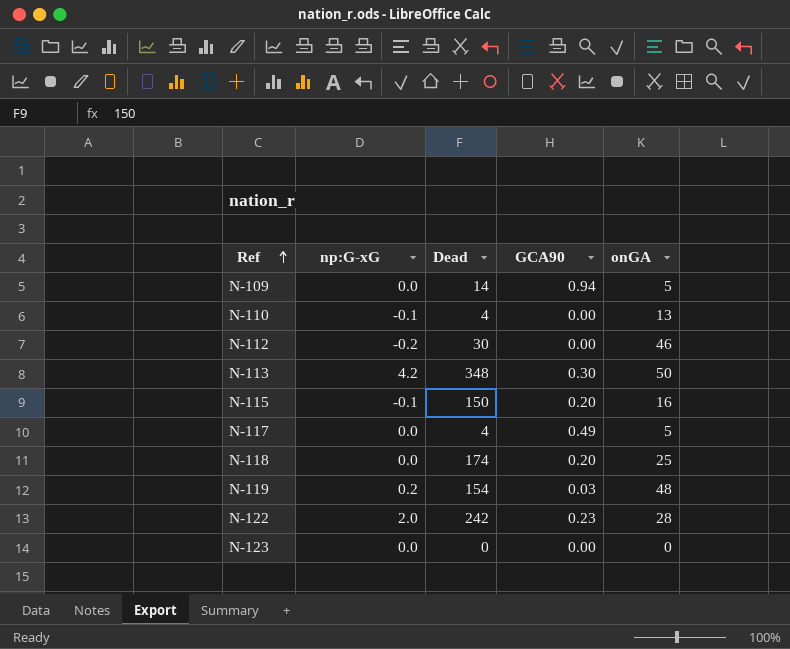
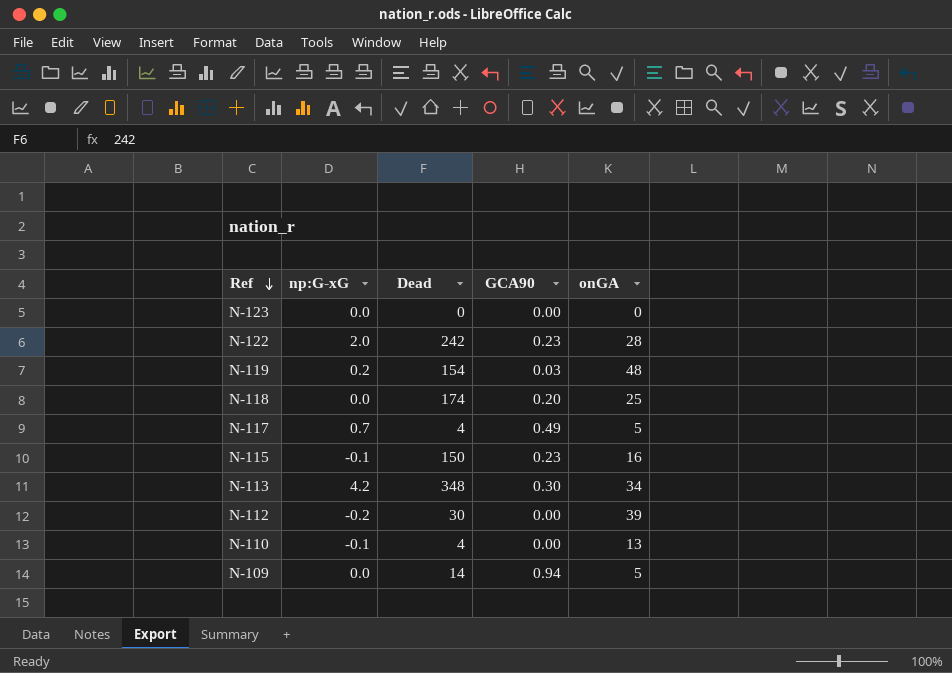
row order: Ref ascending -> Ref descending
N-117 | np:G-xG: 0.0 -> 0.7
N-115 | GCA90: 0.20 -> 0.23
N-113 | onGA: 50 -> 34
N-112 | onGA: 46 -> 39

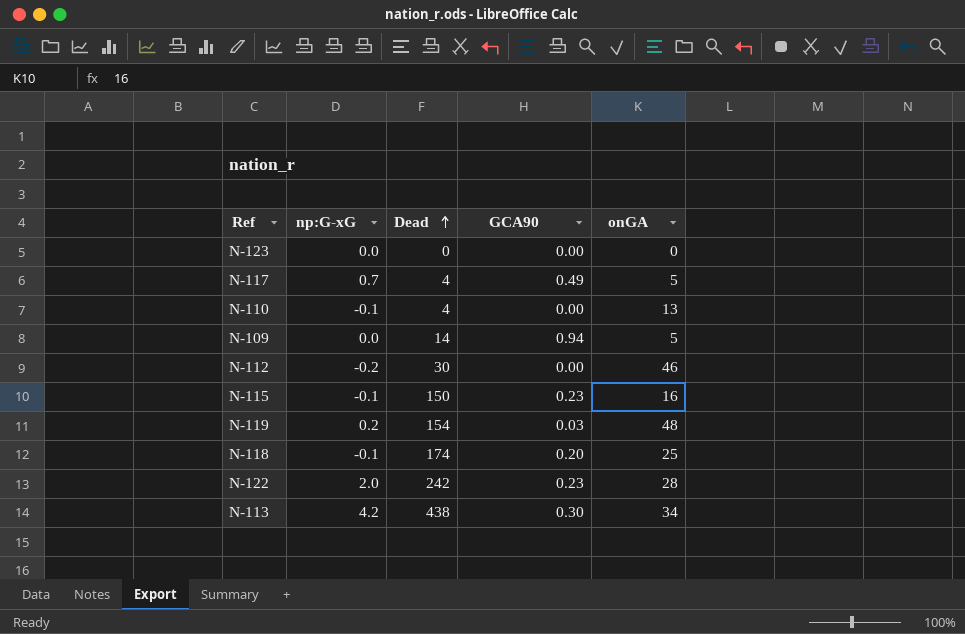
row order: Ref descending -> Dead ascending
N-112 | onGA: 39 -> 46
N-118 | np:G-xG: 0.0 -> -0.1
N-113 | Dead: 348 -> 438

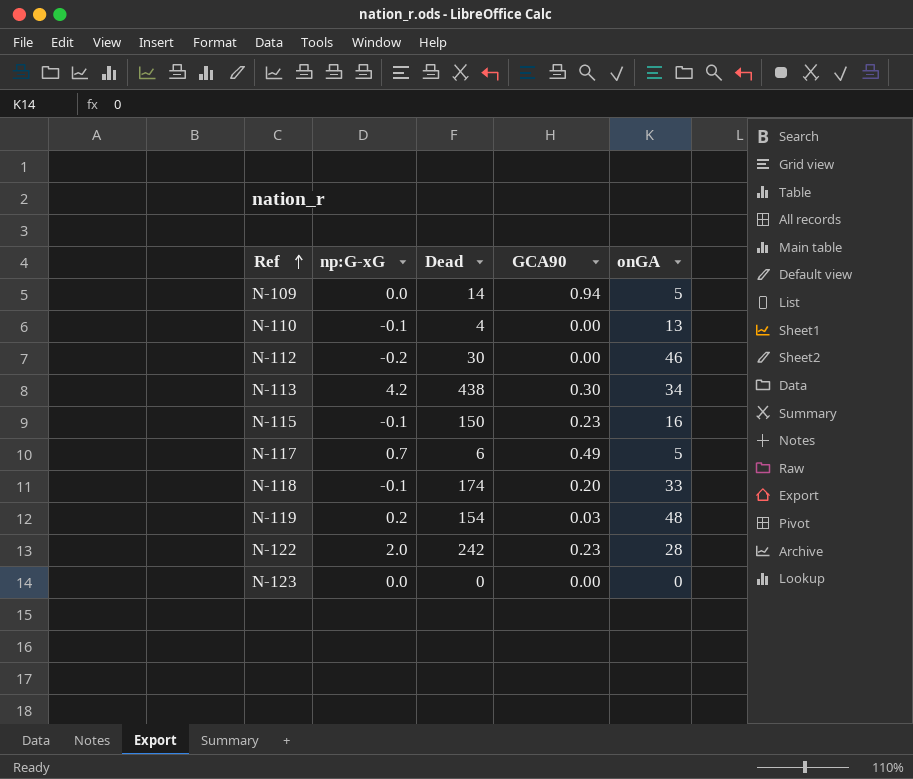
row order: Dead ascending -> Ref ascending
N-117 | Dead: 4 -> 6
N-118 | onGA: 25 -> 33

